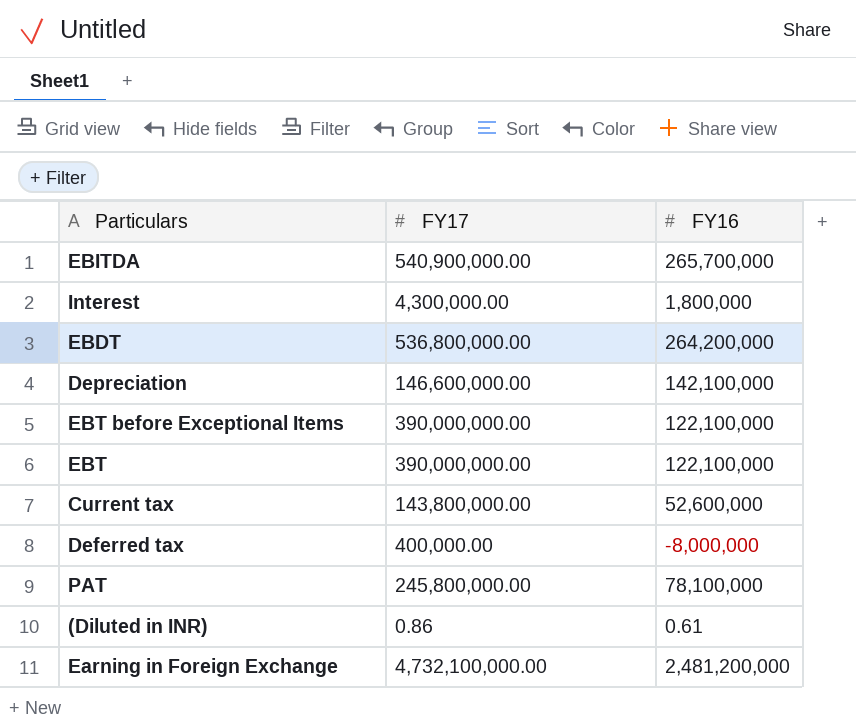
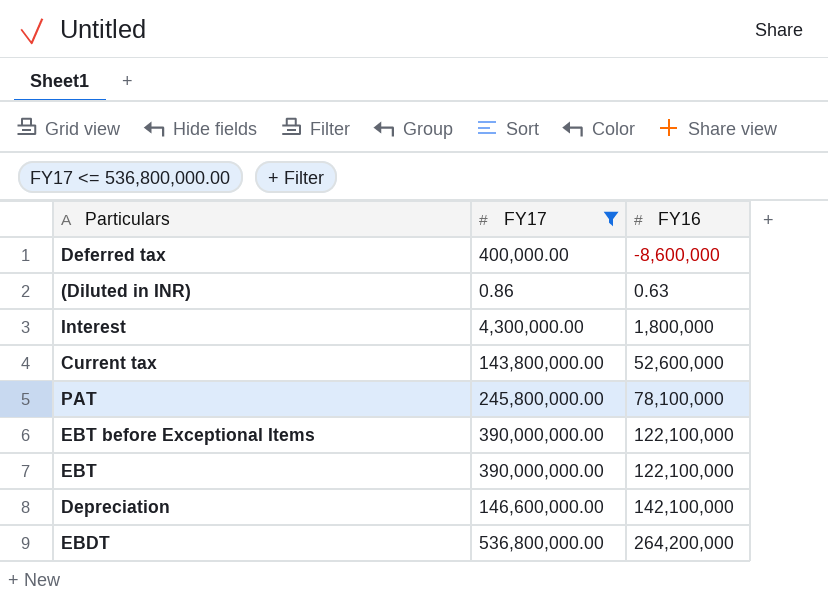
filter: none -> FY17 <= 536,800,000.00
row order: none -> FY16 ascending
Deferred tax | FY16: -8,000,000 -> -8,600,000
(Diluted in INR) | FY16: 0.61 -> 0.63

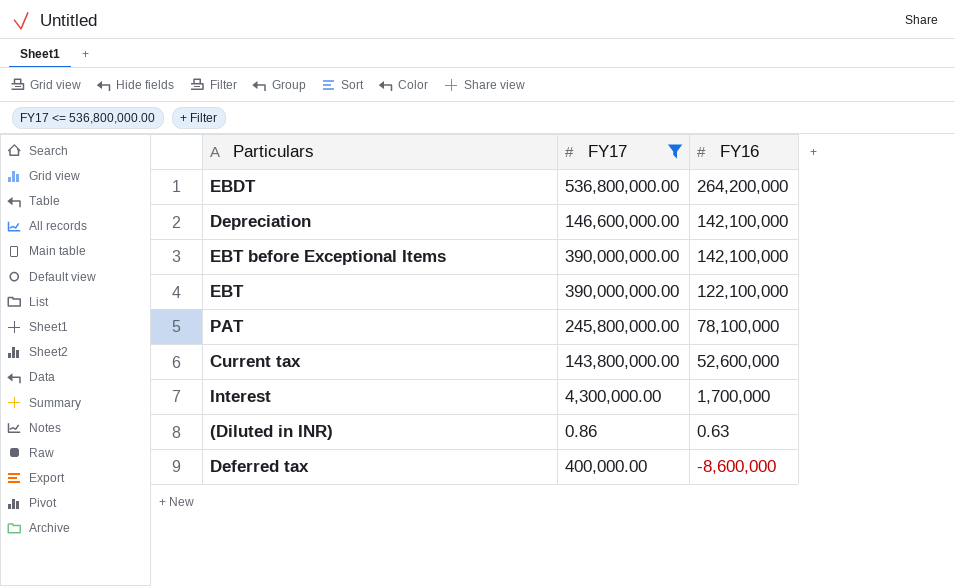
row order: FY16 ascending -> FY16 descending
EBT before Exceptional Items | FY16: 122,100,000 -> 142,100,000
Interest | FY16: 1,800,000 -> 1,700,000

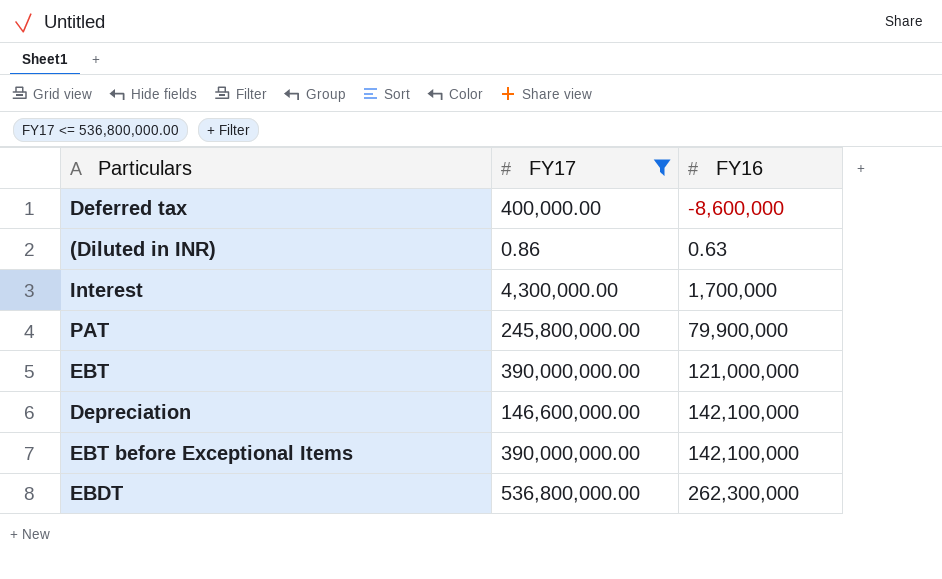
row order: FY16 descending -> FY16 ascending
row Current tax: 143,800,000.00 | 52,600,000 -> none
PAT | FY16: 78,100,000 -> 79,900,000
EBT | FY16: 122,100,000 -> 121,000,000
EBDT | FY16: 264,200,000 -> 262,300,000

